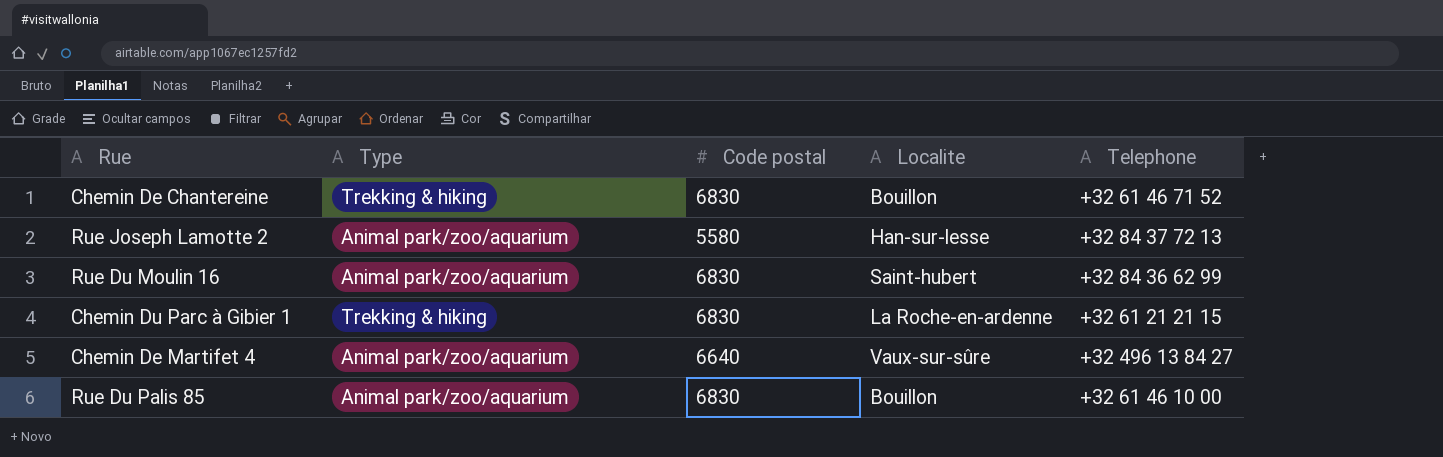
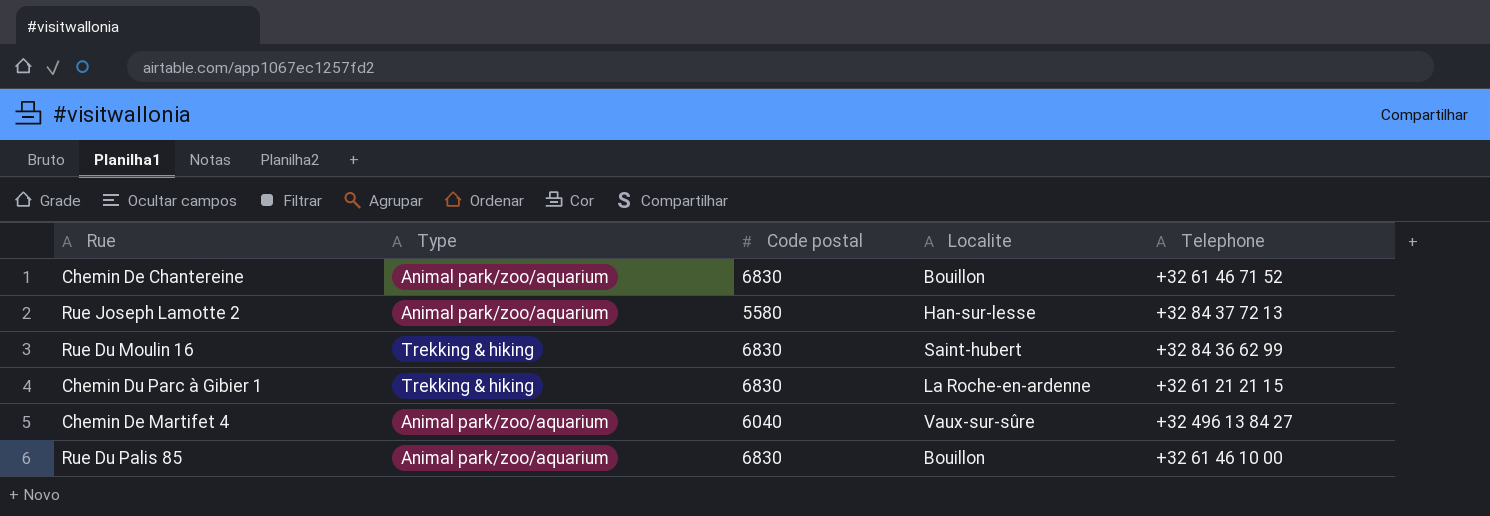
Chemin De Chantereine | Type: Trekking & hiking -> Animal park/zoo/aquarium
Rue Du Moulin 16 | Type: Animal park/zoo/aquarium -> Trekking & hiking
Chemin De Martifet 4 | Code postal: 6640 -> 6040

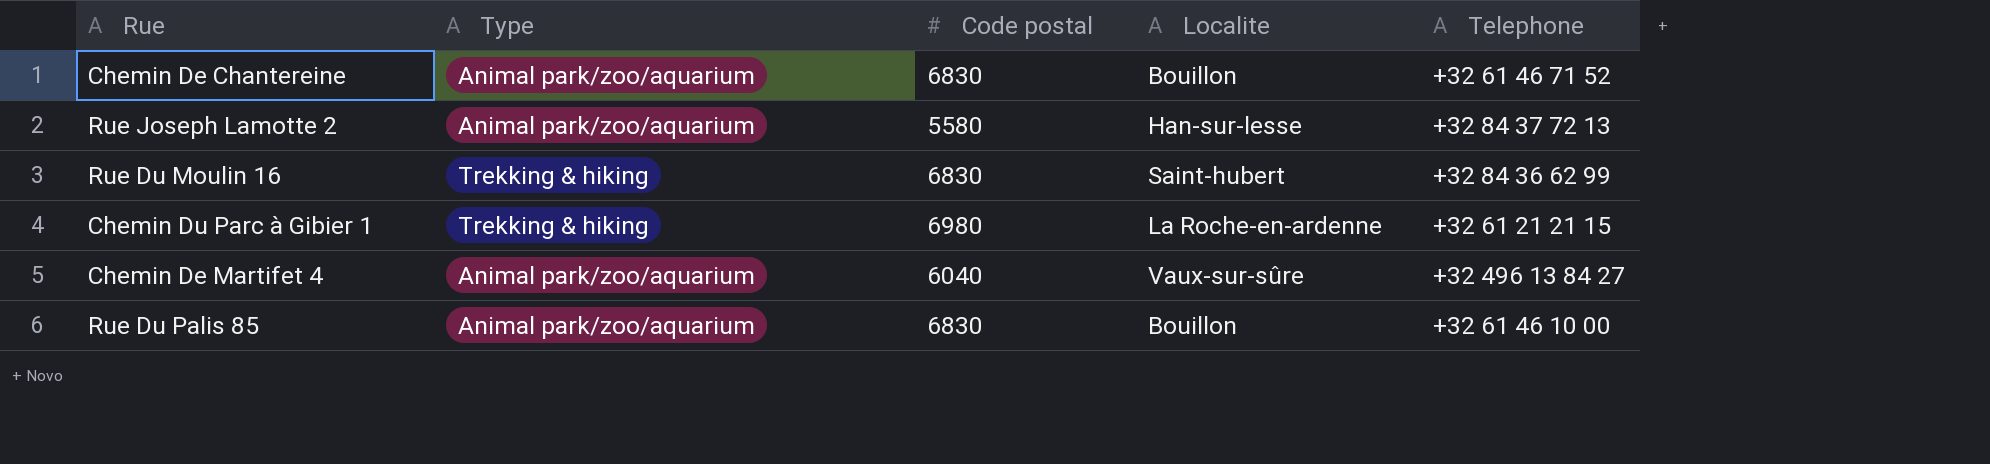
Chemin Du Parc à Gibier 1 | Code postal: 6830 -> 6980

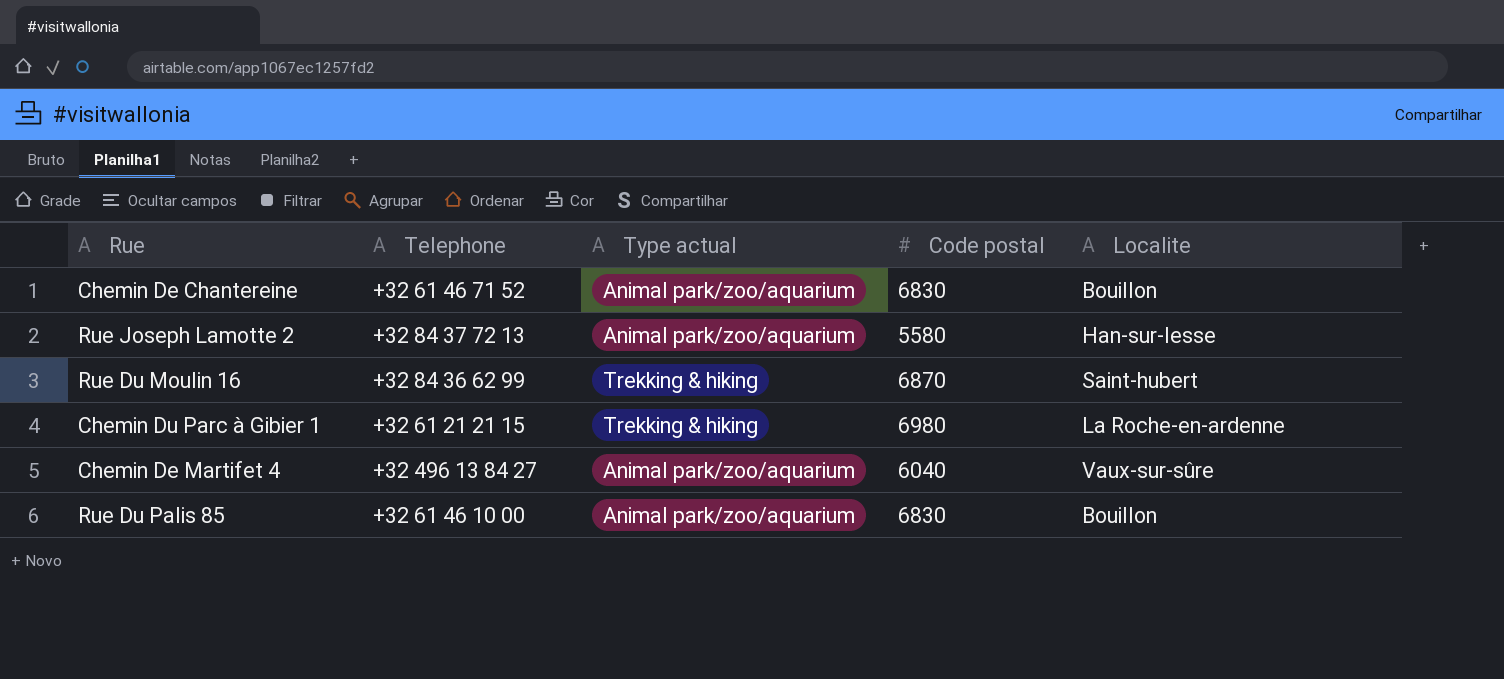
column Telephone | position: 5 -> 2
column name: Type -> Type actual
Rue Du Moulin 16 | Code postal: 6830 -> 6870

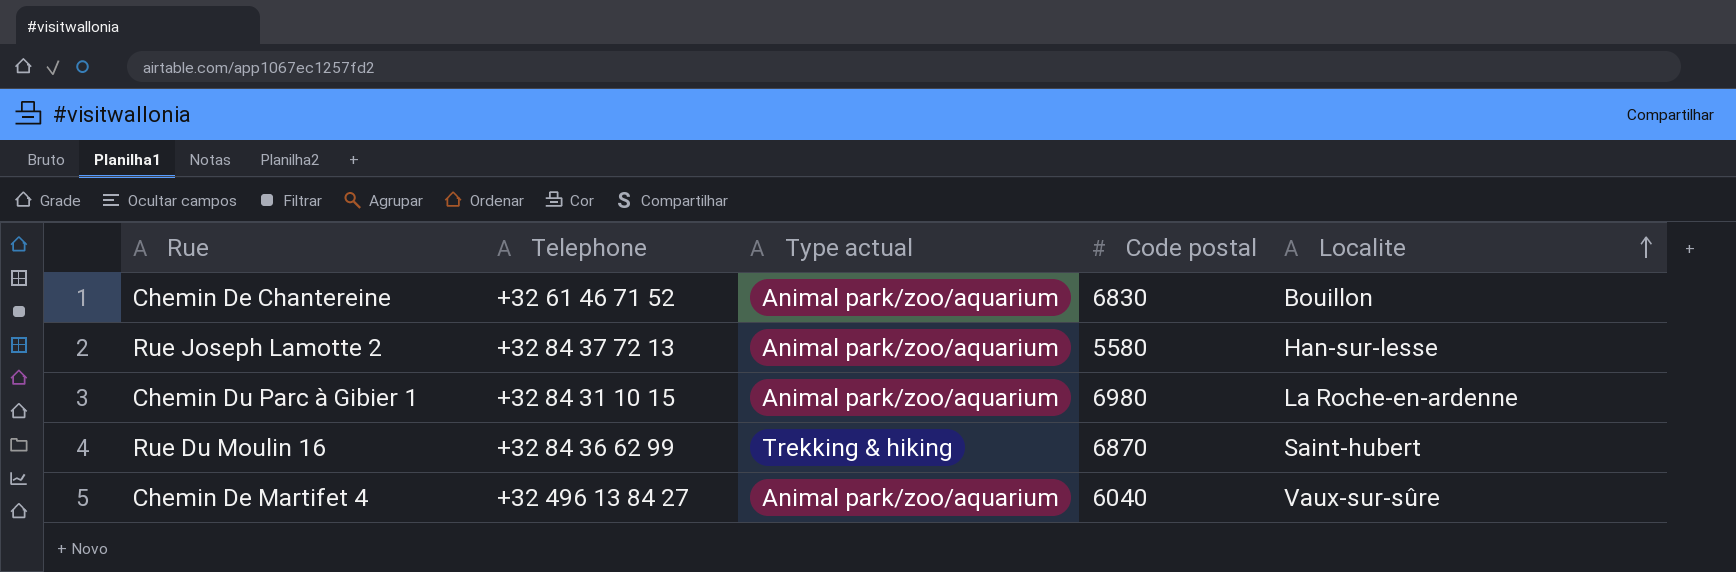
row order: none -> Localite ascending
row Rue Du Palis 85: +32 61 46 10 00 | Animal park/zoo/aquarium | 6830 | Bouillon -> none
Chemin Du Parc à Gibier 1 | Telephone: +32 61 21 21 15 -> +32 84 31 10 15
Chemin Du Parc à Gibier 1 | Type actual: Trekking & hiking -> Animal park/zoo/aquarium

